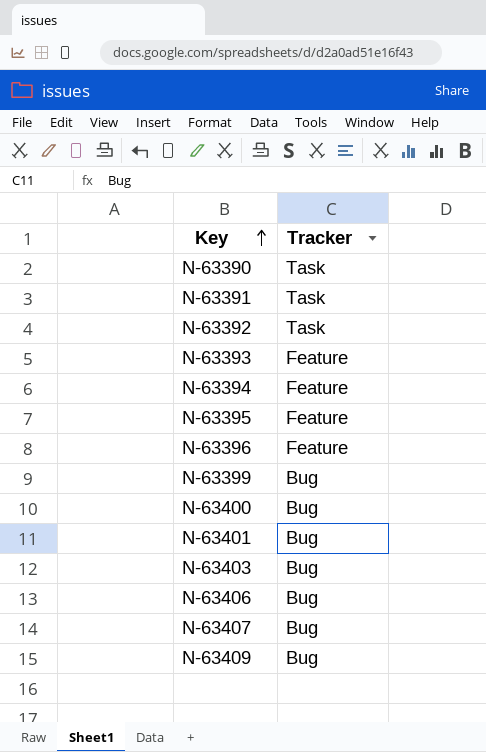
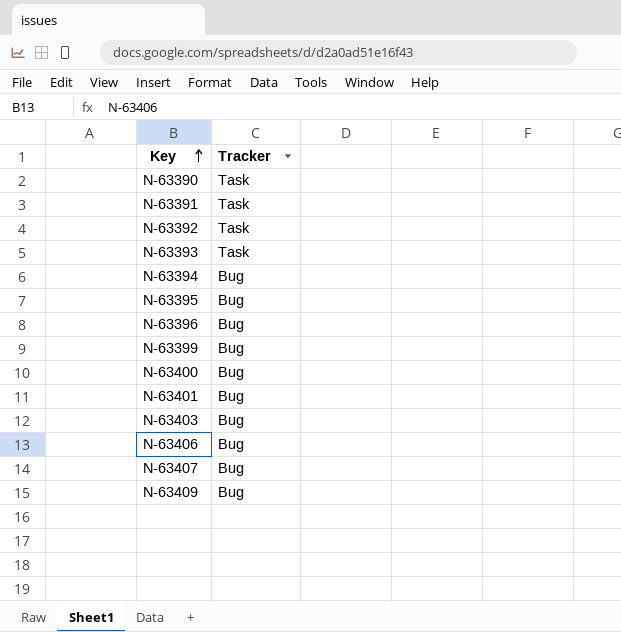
N-63393 | Tracker: Feature -> Task
N-63394 | Tracker: Feature -> Bug
N-63395 | Tracker: Feature -> Bug
N-63396 | Tracker: Feature -> Bug

